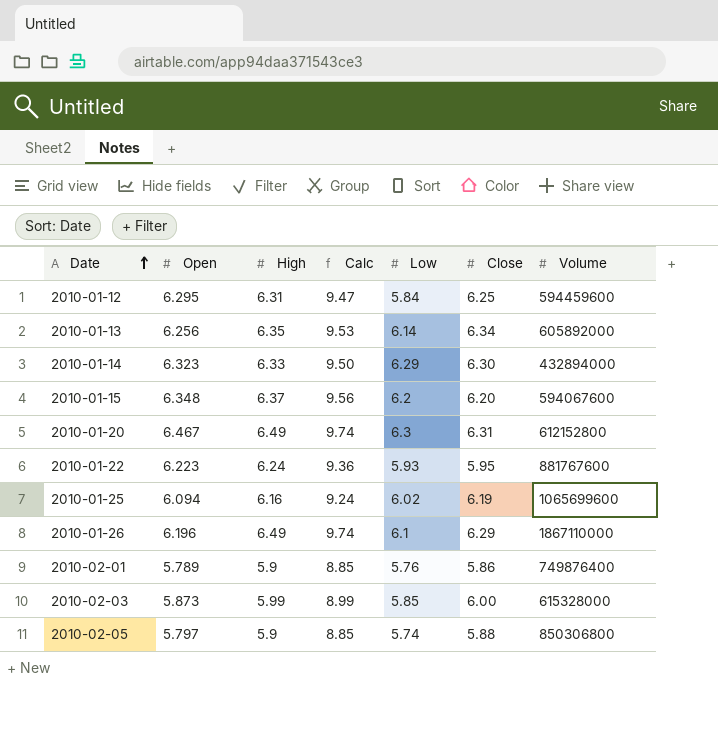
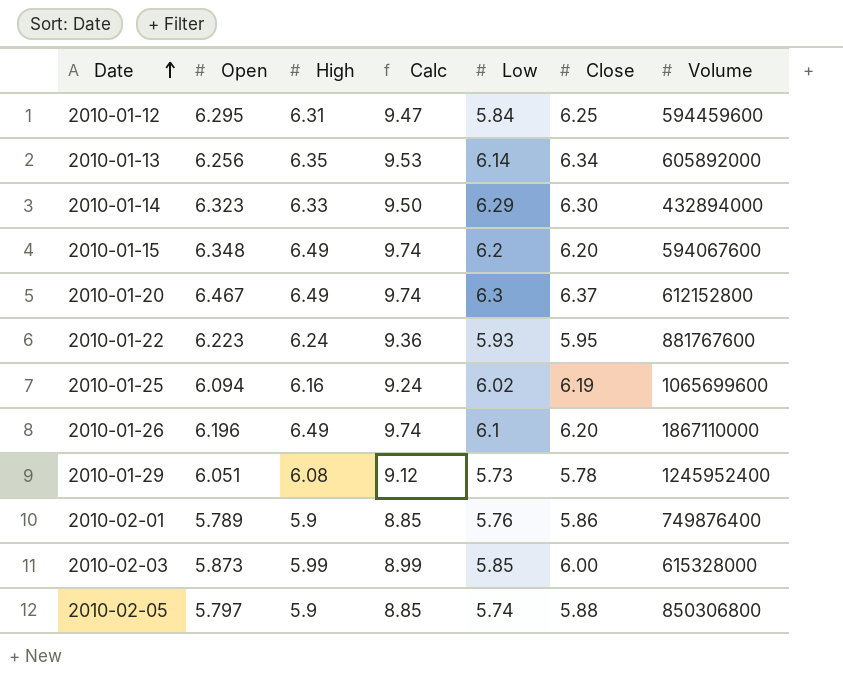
2010-01-15 | High: 6.37 -> 6.49
2010-01-15 | Calc: 9.56 -> 9.74
2010-01-20 | Close: 6.31 -> 6.37
2010-01-26 | Close: 6.29 -> 6.20
row 2010-01-29: none -> 6.051 | 6.08 | 9.12 | 5.73 | 5.78 | 1245952400

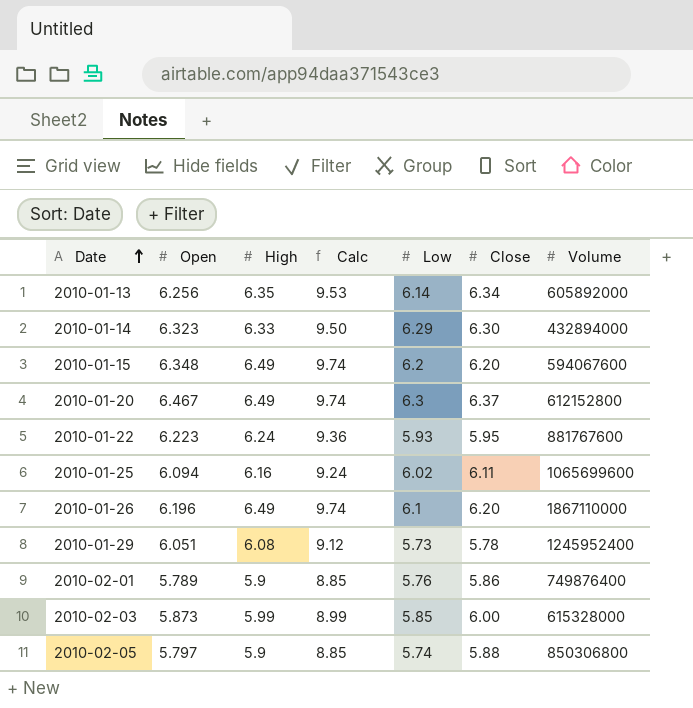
row 2010-01-12: 6.295 | 6.31 | 9.47 | 5.84 | 6.25 | 594459600 -> none
2010-01-25 | Close: 6.19 -> 6.11

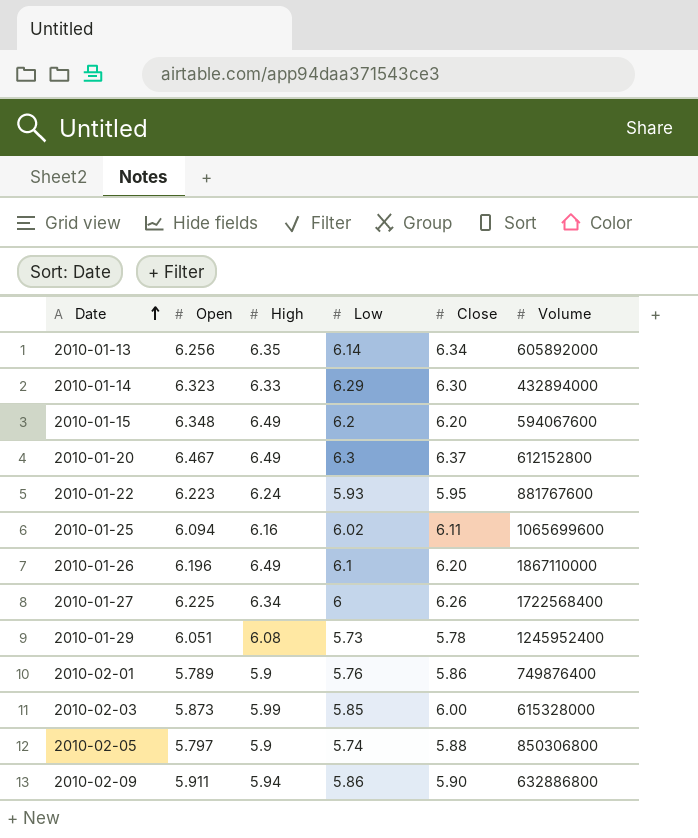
column Calc | formula: [High] * 1.5 -> none
row 2010-01-27: none -> 6.225 | 6.34 | 6 | 6.26 | 1722568400
row 2010-02-09: none -> 5.911 | 5.94 | 5.86 | 5.90 | 632886800

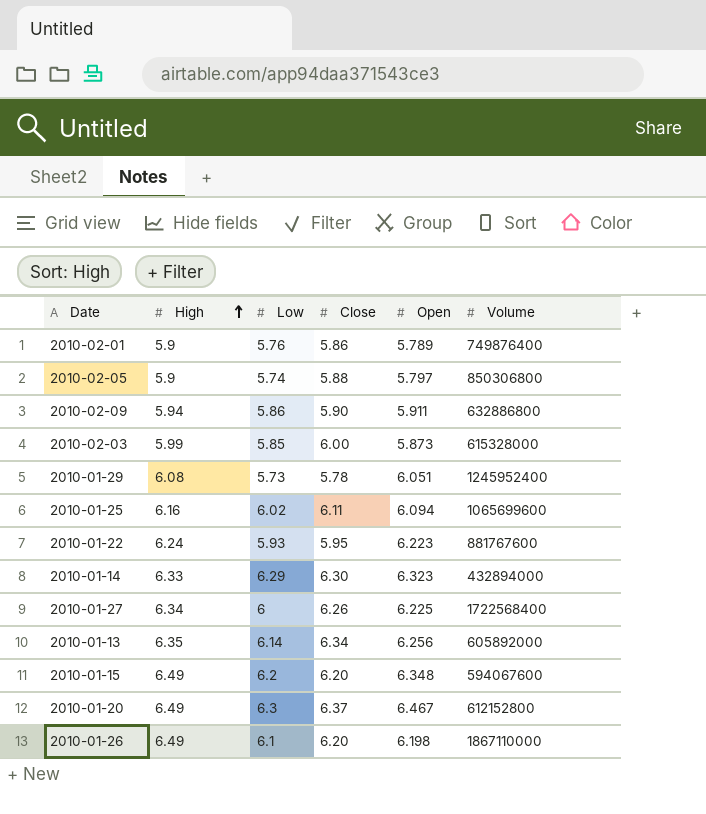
row order: Date ascending -> High ascending
column Open | position: 2 -> 5
2010-01-26 | Open: 6.196 -> 6.198

